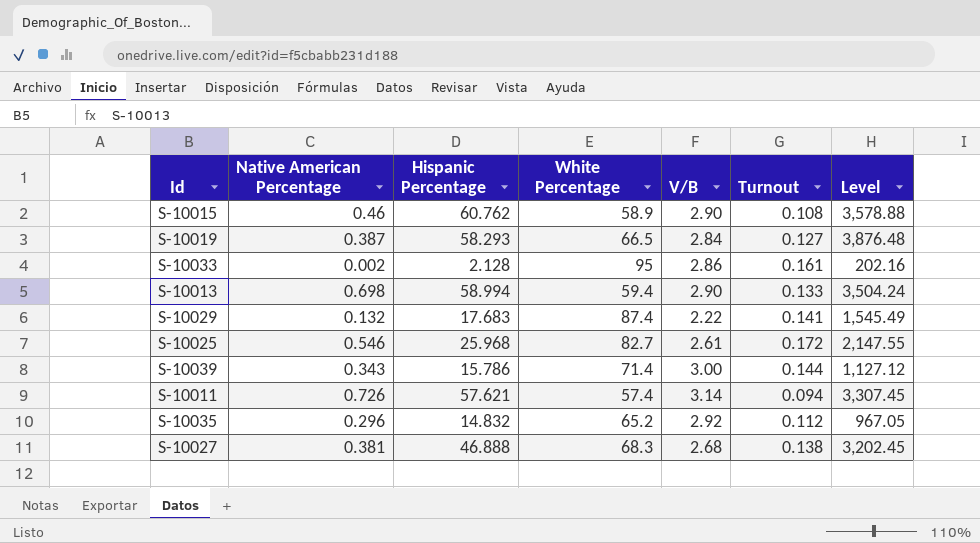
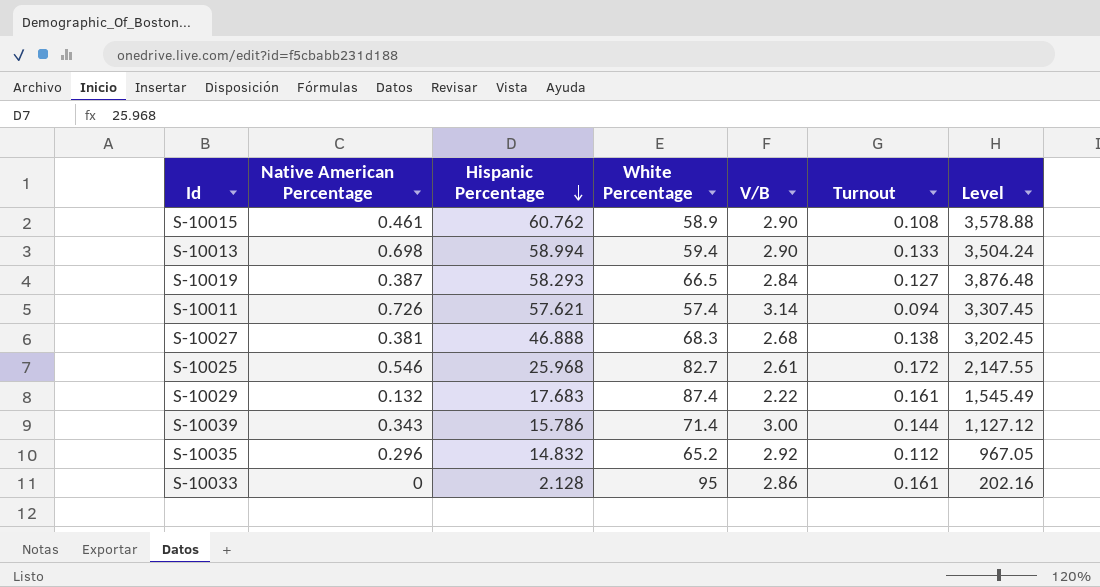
row order: none -> Hispanic Percentage descending
S-10015 | Native American Percentage: 0.46 -> 0.461
S-10029 | Turnout: 0.141 -> 0.161
S-10033 | Native American Percentage: 0.002 -> 0

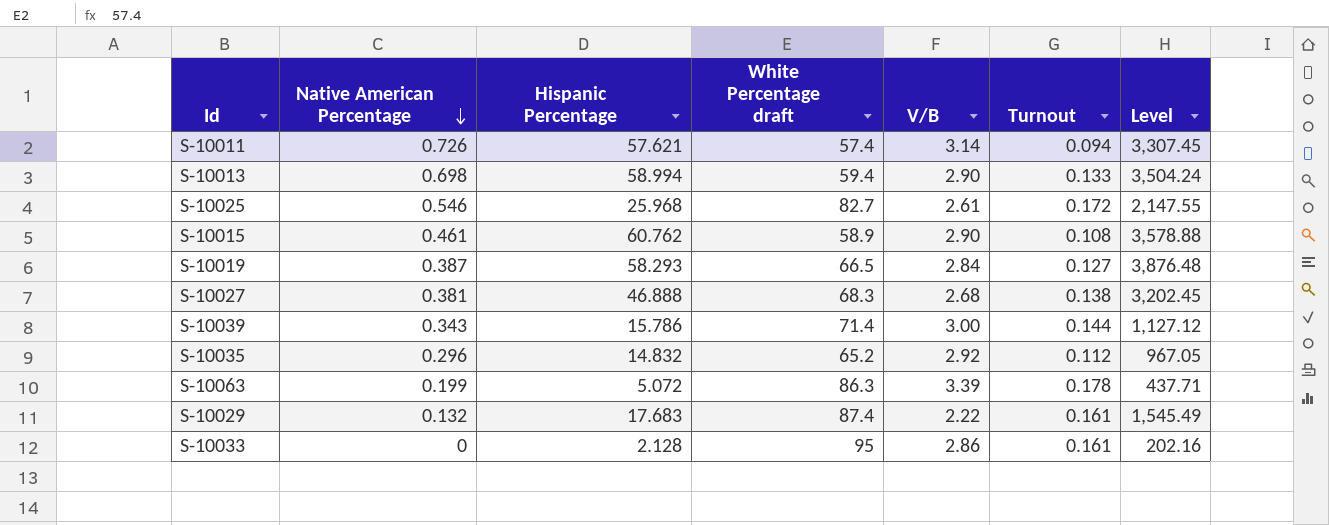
row order: Hispanic Percentage descending -> Native American Percentage descending
column name: White Percentage -> White Percentage draft
row S-10063: none -> 0.199 | 5.072 | 86.3 | 3.39 | 0.178 | 437.71

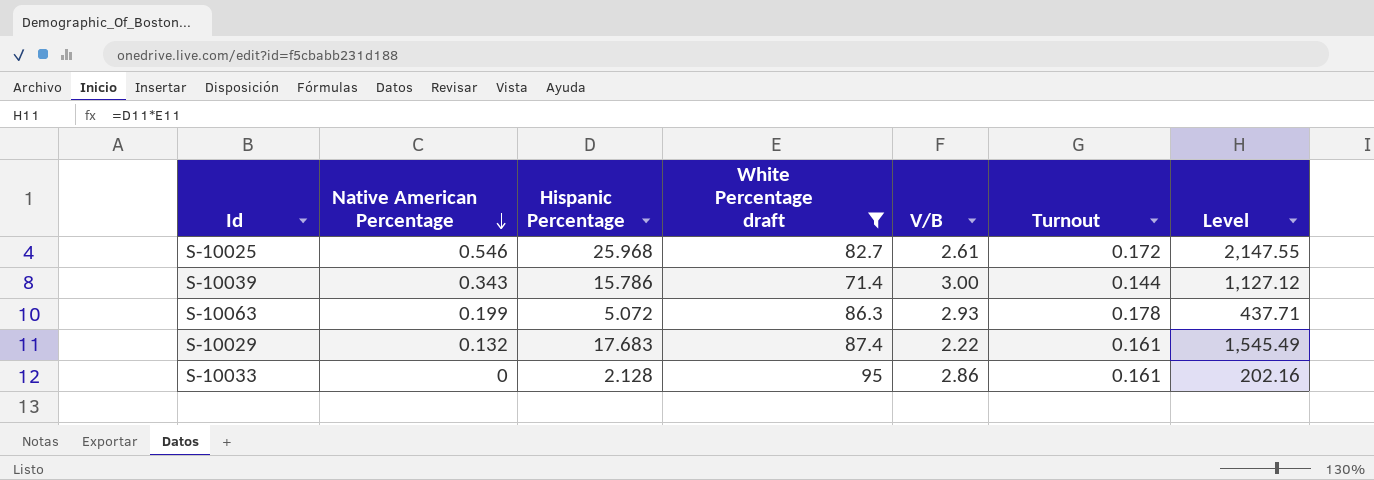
filter: none -> White Percentage draft >= 71.4
S-10063 | V/B: 3.39 -> 2.93

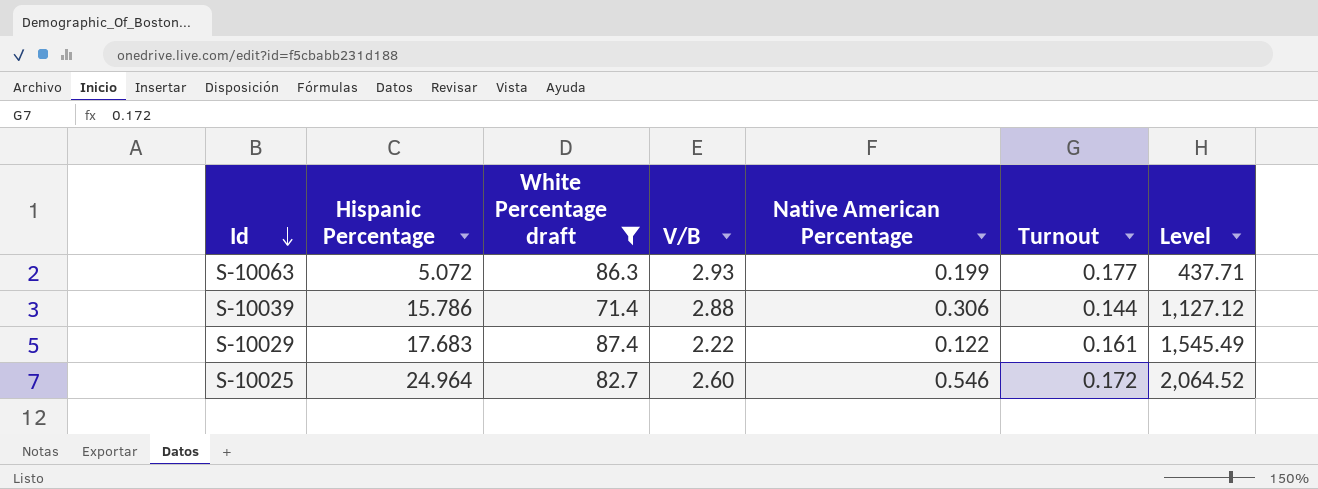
row order: Native American Percentage descending -> Id descending
column Native American Percentage | position: 2 -> 5
row S-10033: 0 | 2.128 | 95 | 2.86 | 0.161 | 202.16 -> none
S-10063 | Turnout: 0.178 -> 0.177
S-10039 | V/B: 3.00 -> 2.88
S-10039 | Native American Percentage: 0.343 -> 0.306
S-10029 | Native American Percentage: 0.132 -> 0.122
S-10025 | Hispanic Percentage: 25.968 -> 24.964
S-10025 | V/B: 2.61 -> 2.60
S-10025 | Level: 2,147.55 -> 2,064.52

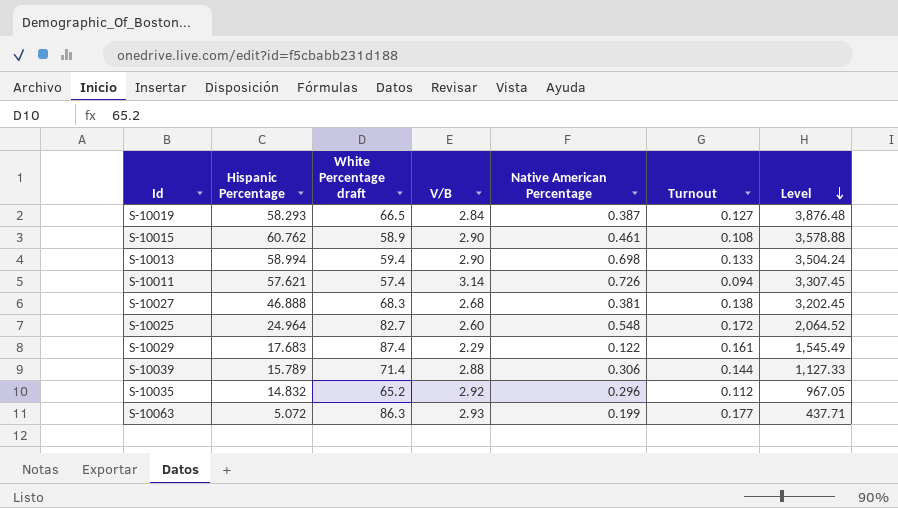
filter: White Percentage draft >= 71.4 -> none
row order: Id descending -> Level descending
S-10025 | Native American Percentage: 0.546 -> 0.548
S-10029 | V/B: 2.22 -> 2.29
S-10039 | Hispanic Percentage: 15.786 -> 15.789
S-10039 | Level: 1,127.12 -> 1,127.33

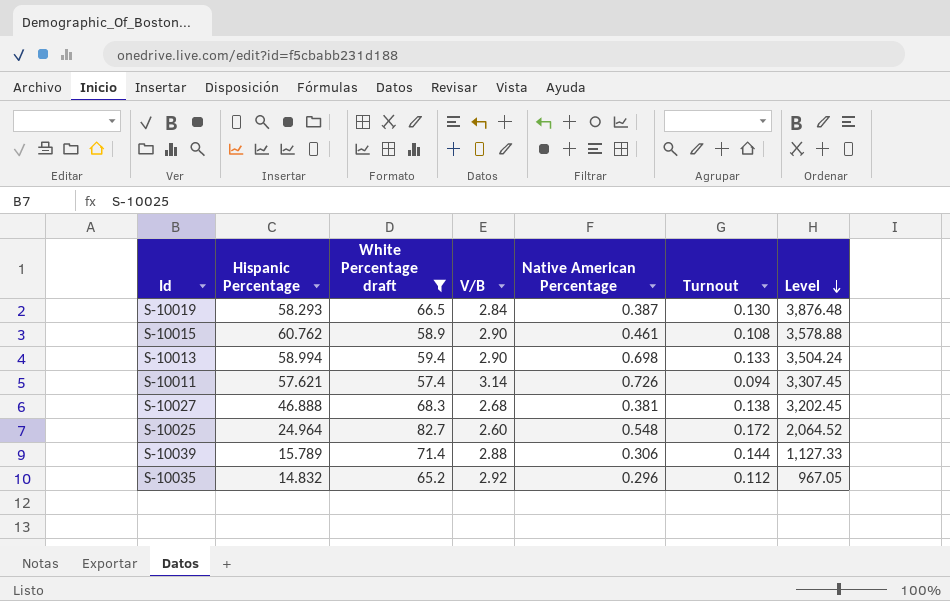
filter: none -> White Percentage draft <= 82.7
S-10019 | Turnout: 0.127 -> 0.130

